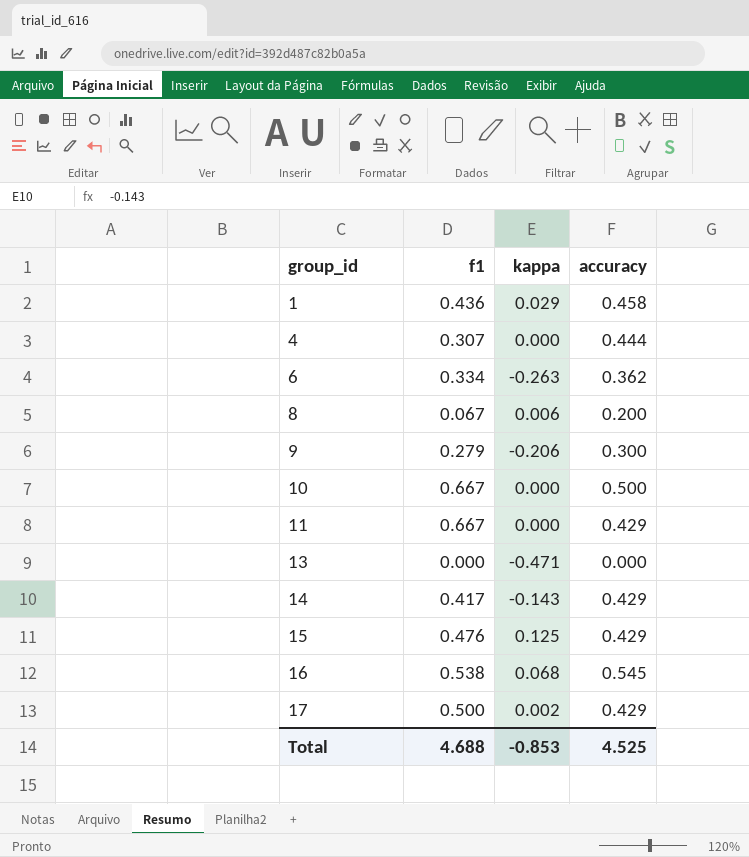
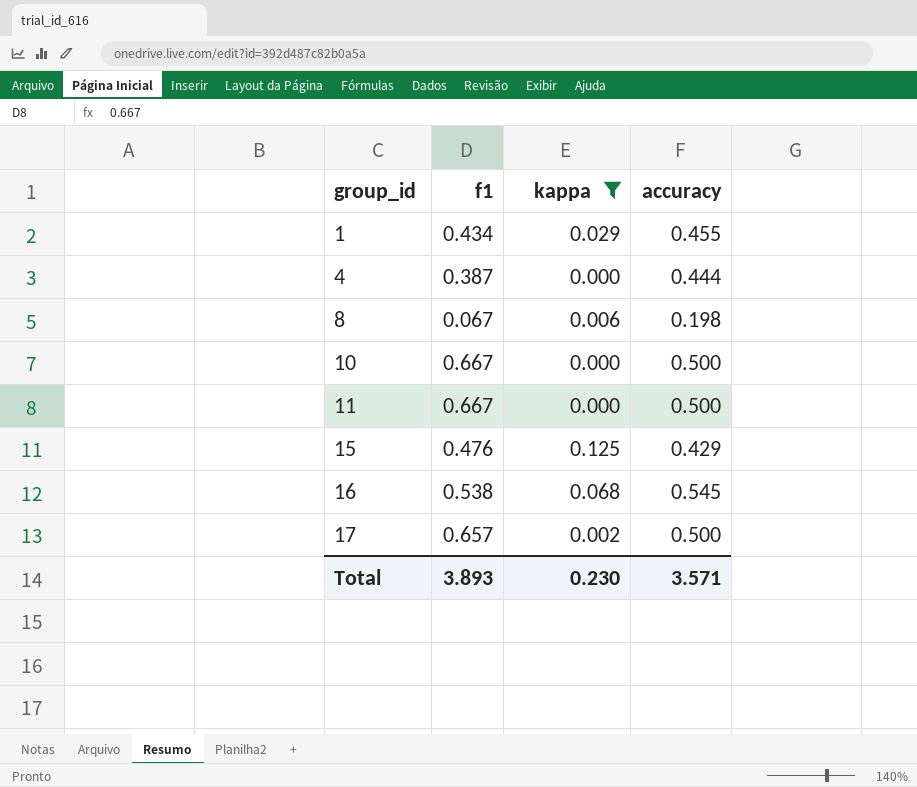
filter: none -> kappa >= 0.000
1 | f1: 0.436 -> 0.434
1 | accuracy: 0.458 -> 0.455
4 | f1: 0.307 -> 0.387
8 | accuracy: 0.200 -> 0.198
11 | accuracy: 0.429 -> 0.500
17 | f1: 0.500 -> 0.657
17 | accuracy: 0.429 -> 0.500
Total | f1: 4.688 -> 3.893
Total | kappa: -0.853 -> 0.230
Total | accuracy: 4.525 -> 3.571

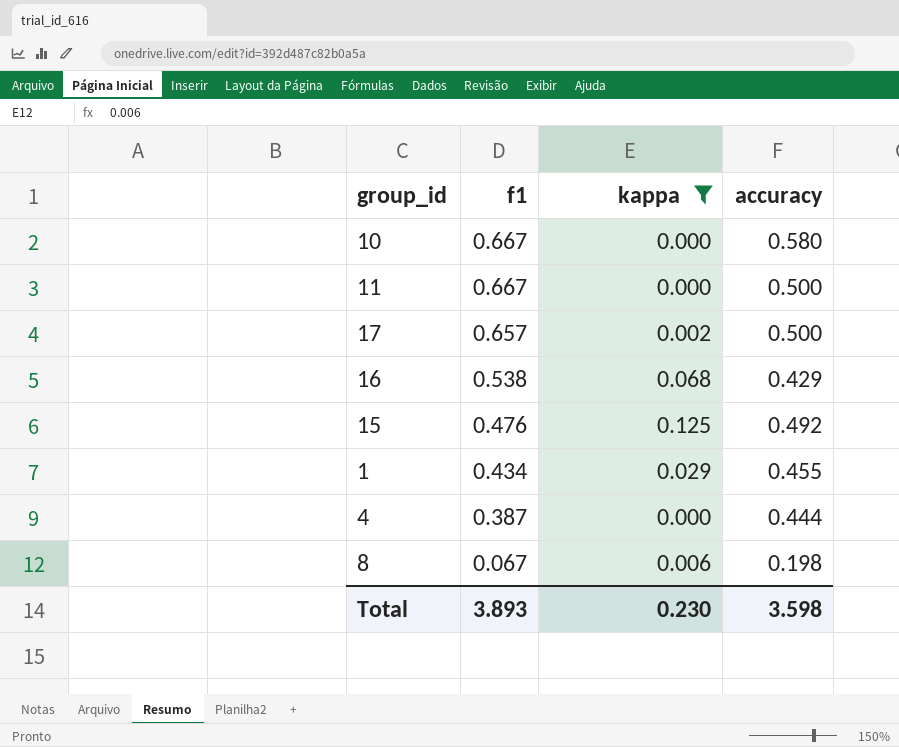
row order: group_id ascending -> f1 descending
10 | accuracy: 0.500 -> 0.580
16 | accuracy: 0.545 -> 0.429
15 | accuracy: 0.429 -> 0.492
Total | accuracy: 3.571 -> 3.598

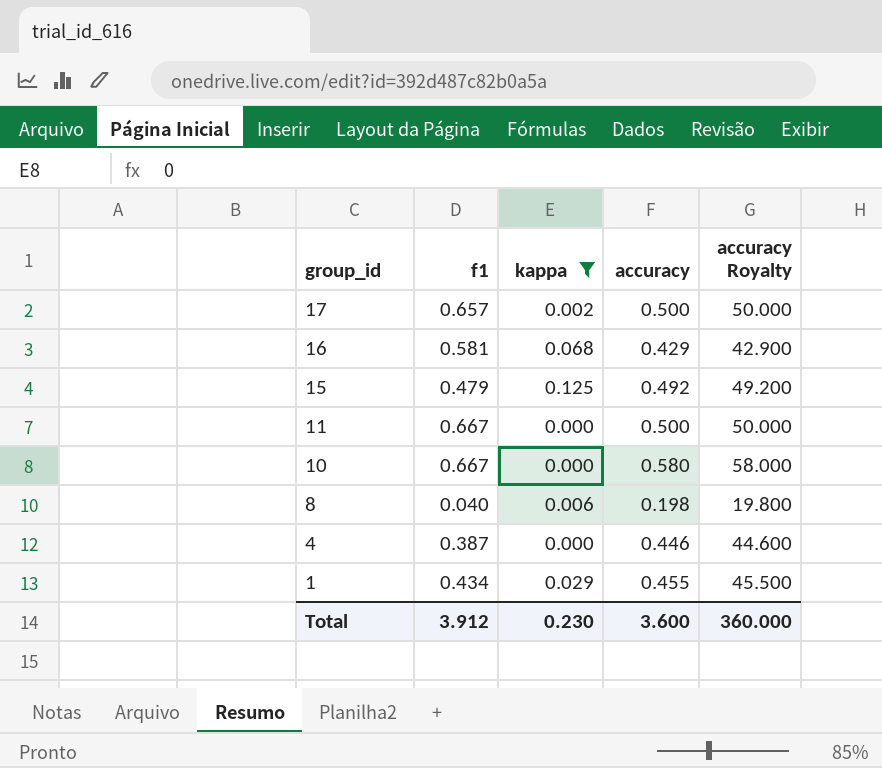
row order: f1 descending -> group_id descending
column accuracy Royalty | formula: none -> [accuracy] * 100
16 | f1: 0.538 -> 0.581
15 | f1: 0.476 -> 0.479
8 | f1: 0.067 -> 0.040
4 | accuracy: 0.444 -> 0.446
Total | f1: 3.893 -> 3.912
Total | accuracy: 3.598 -> 3.600

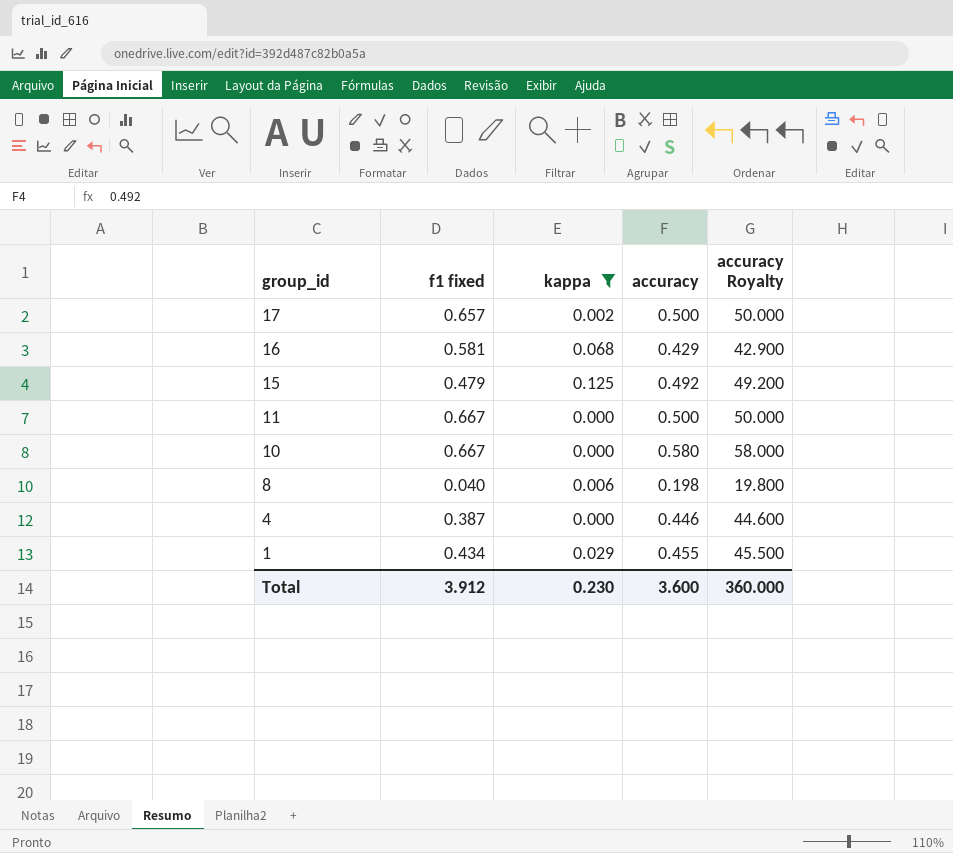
column name: f1 -> f1 fixed

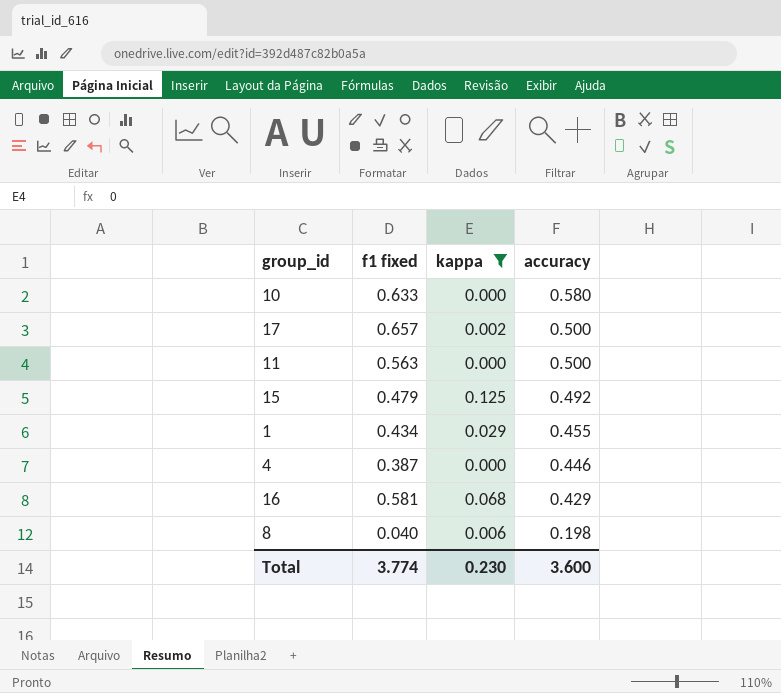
row order: group_id descending -> accuracy descending
column accuracy Royalty | formula: [accuracy] * 100 -> none
10 | f1 fixed: 0.667 -> 0.633
11 | f1 fixed: 0.667 -> 0.563
Total | f1 fixed: 3.912 -> 3.774

